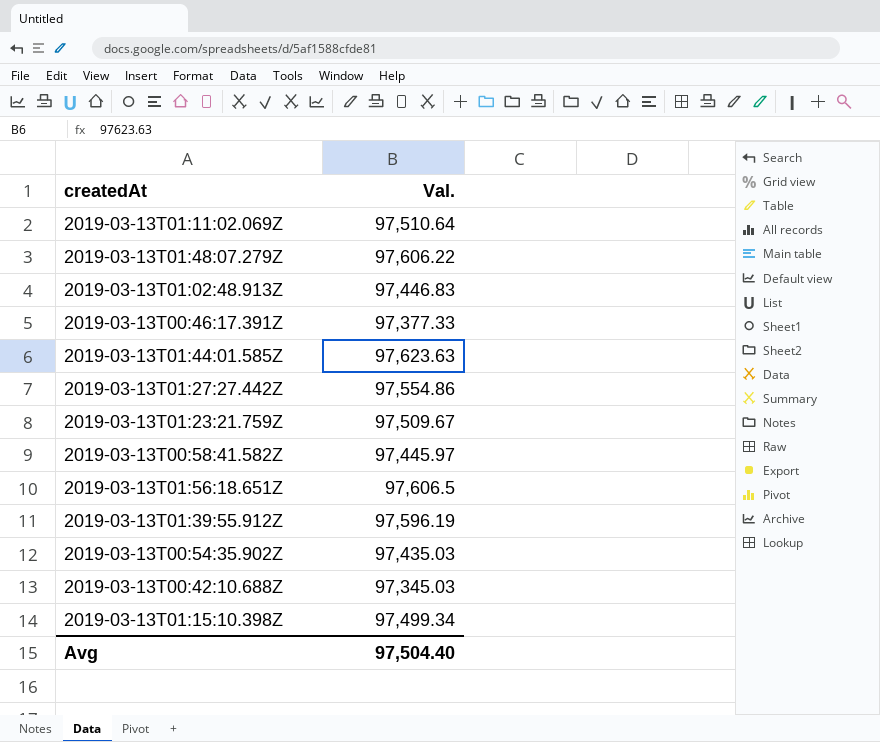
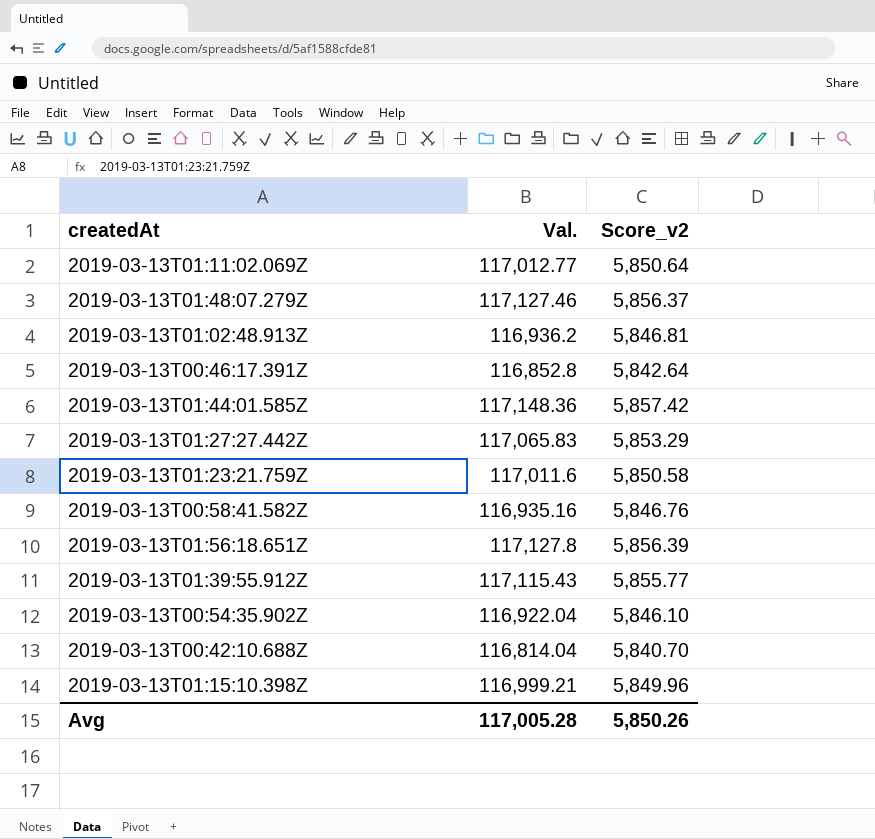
column Score_v2 | formula: none -> [Val.] * 0.05
2019-03-13T01:11:02.069Z | Val.: 97,510.64 -> 117,012.77
2019-03-13T01:48:07.279Z | Val.: 97,606.22 -> 117,127.46
2019-03-13T01:02:48.913Z | Val.: 97,446.83 -> 116,936.2
2019-03-13T00:46:17.391Z | Val.: 97,377.33 -> 116,852.8
2019-03-13T01:44:01.585Z | Val.: 97,623.63 -> 117,148.36
2019-03-13T01:27:27.442Z | Val.: 97,554.86 -> 117,065.83
2019-03-13T01:23:21.759Z | Val.: 97,509.67 -> 117,011.6
2019-03-13T00:58:41.582Z | Val.: 97,445.97 -> 116,935.16
2019-03-13T01:56:18.651Z | Val.: 97,606.5 -> 117,127.8
2019-03-13T01:39:55.912Z | Val.: 97,596.19 -> 117,115.43
2019-03-13T00:54:35.902Z | Val.: 97,435.03 -> 116,922.04
2019-03-13T00:42:10.688Z | Val.: 97,345.03 -> 116,814.04
2019-03-13T01:15:10.398Z | Val.: 97,499.34 -> 116,999.21
Avg | Val.: 97,504.40 -> 117,005.28

